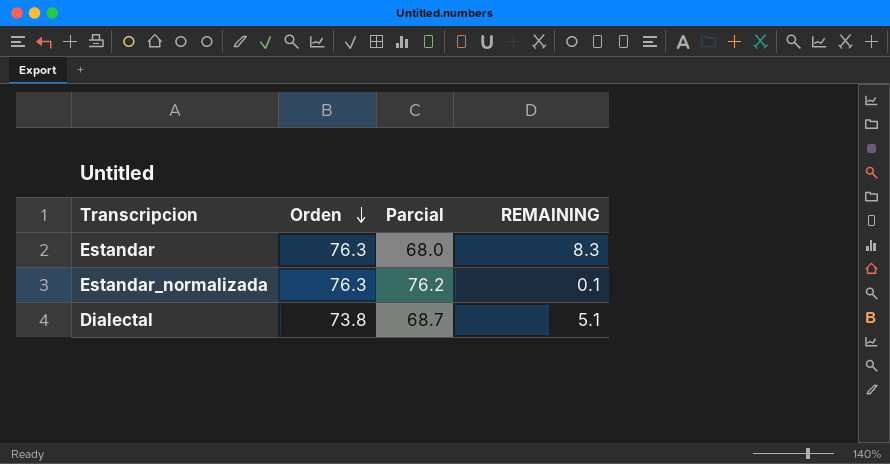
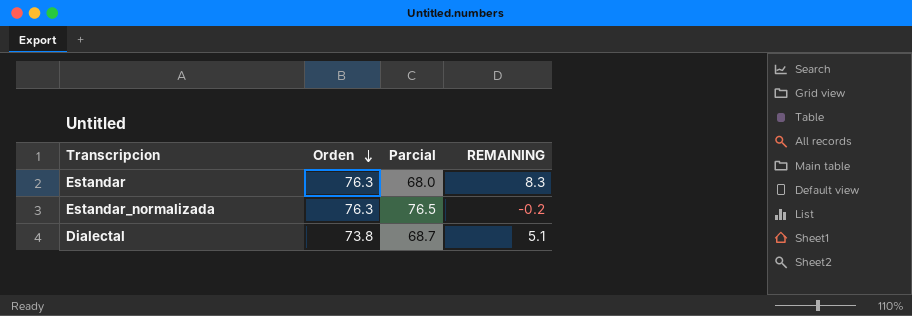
Estandar_normalizada | Parcial: 76.2 -> 76.5
Estandar_normalizada | REMAINING: 0.1 -> -0.2

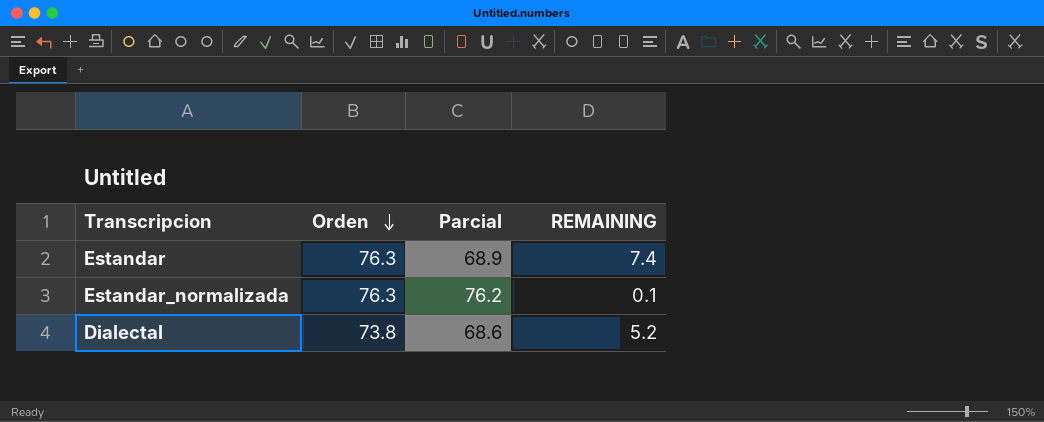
Estandar | Parcial: 68.0 -> 68.9
Estandar | REMAINING: 8.3 -> 7.4
Estandar_normalizada | Parcial: 76.5 -> 76.2
Estandar_normalizada | REMAINING: -0.2 -> 0.1
Dialectal | Parcial: 68.7 -> 68.6
Dialectal | REMAINING: 5.1 -> 5.2

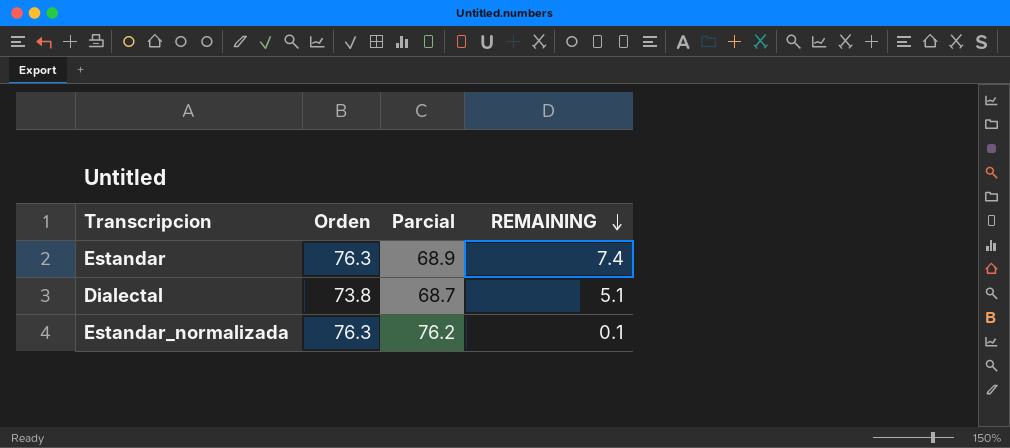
row order: Orden descending -> REMAINING descending
Dialectal | Parcial: 68.6 -> 68.7
Dialectal | REMAINING: 5.2 -> 5.1

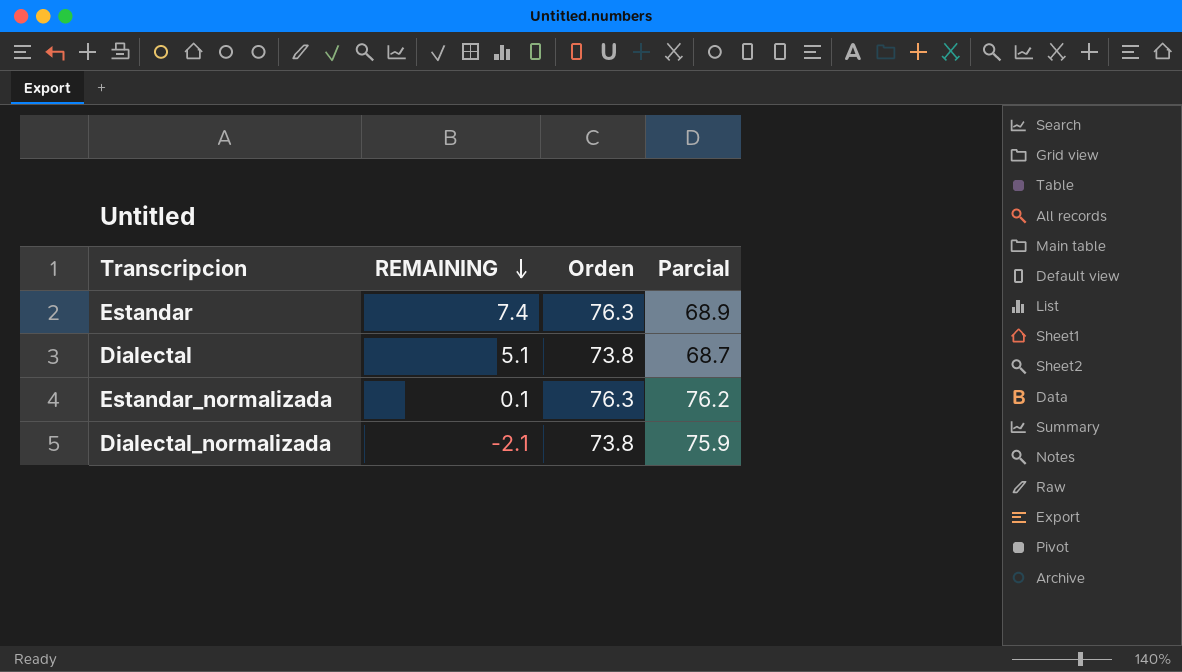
column REMAINING | position: 4 -> 2
row Dialectal_normalizada: none -> -2.1 | 73.8 | 75.9

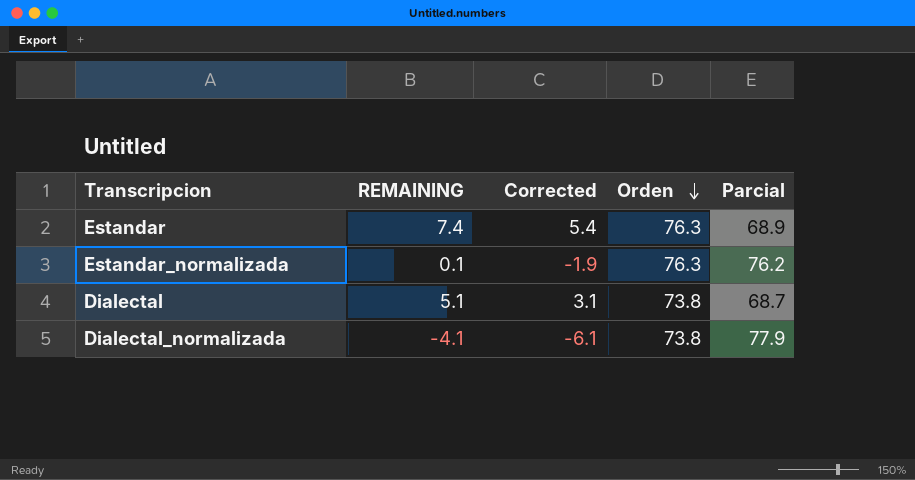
row order: REMAINING descending -> Orden descending
column Corrected | formula: none -> [REMAINING] - 2
Dialectal_normalizada | REMAINING: -2.1 -> -4.1
Dialectal_normalizada | Parcial: 75.9 -> 77.9

